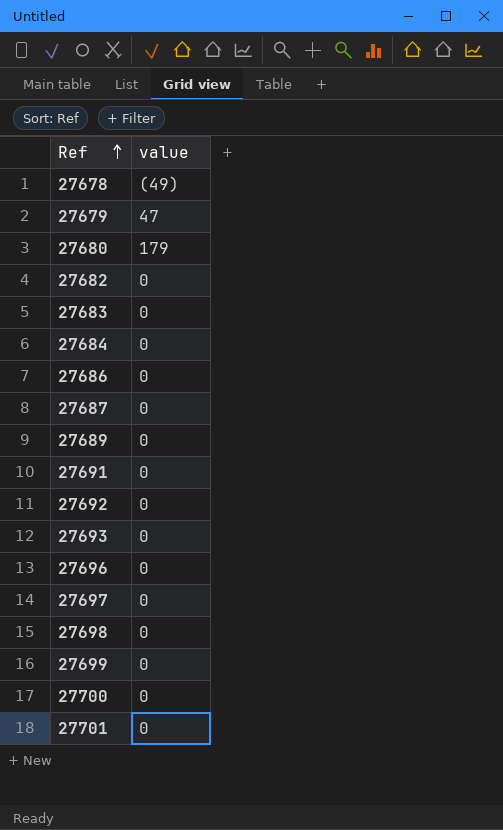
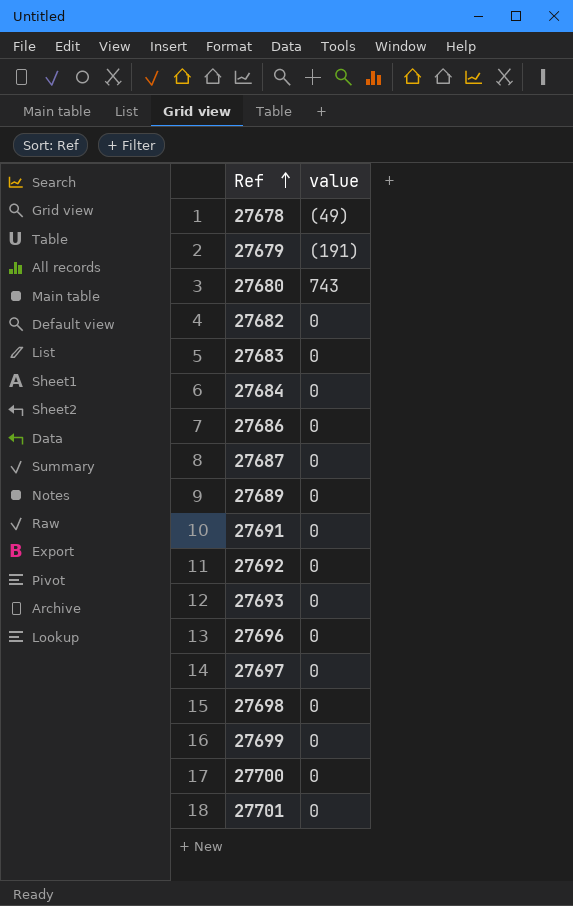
27679 | value: 47 -> (191)
27680 | value: 179 -> 743

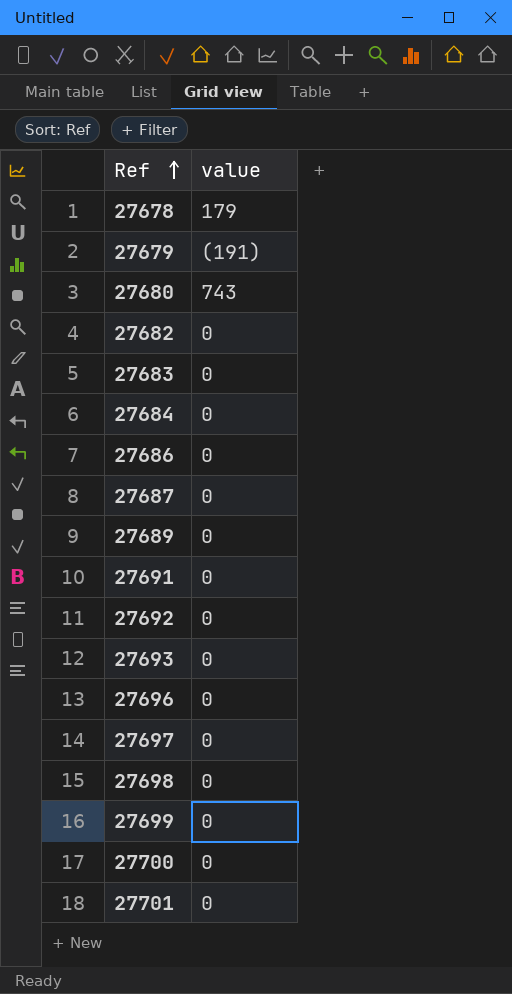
27678 | value: (49) -> 179

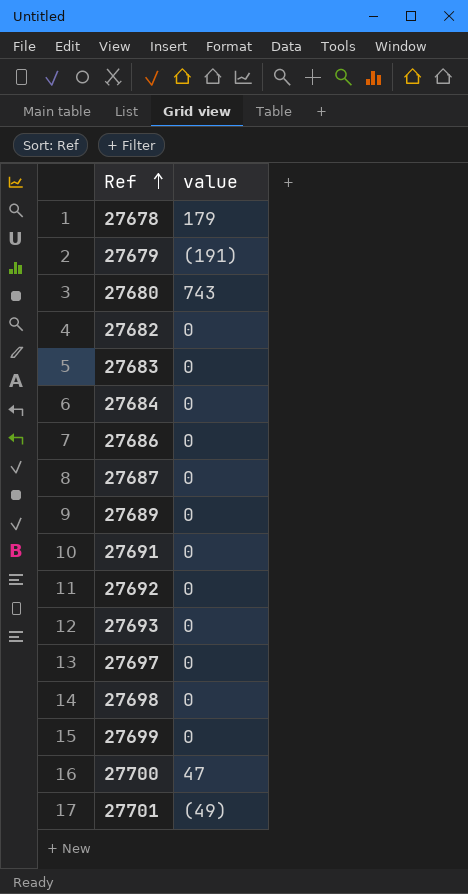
row 27696: 0 -> none
27700 | value: 0 -> 47
27701 | value: 0 -> (49)

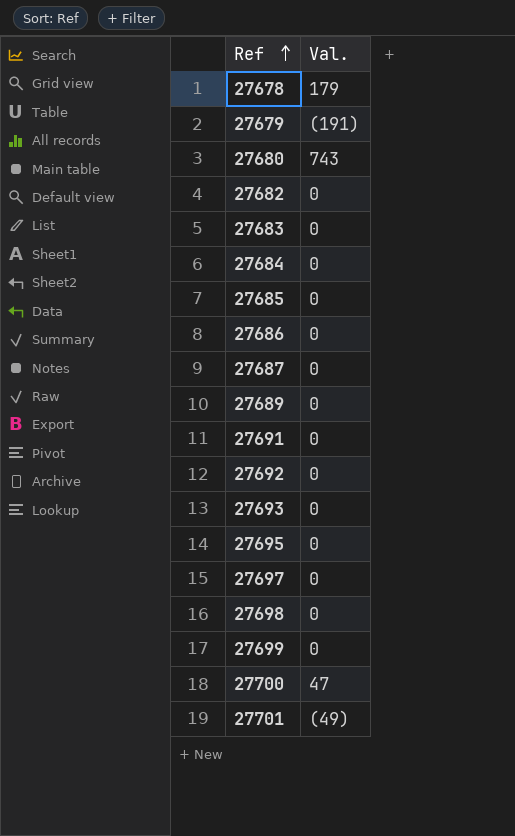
column name: value -> Val.
row 27685: none -> 0
row 27695: none -> 0

